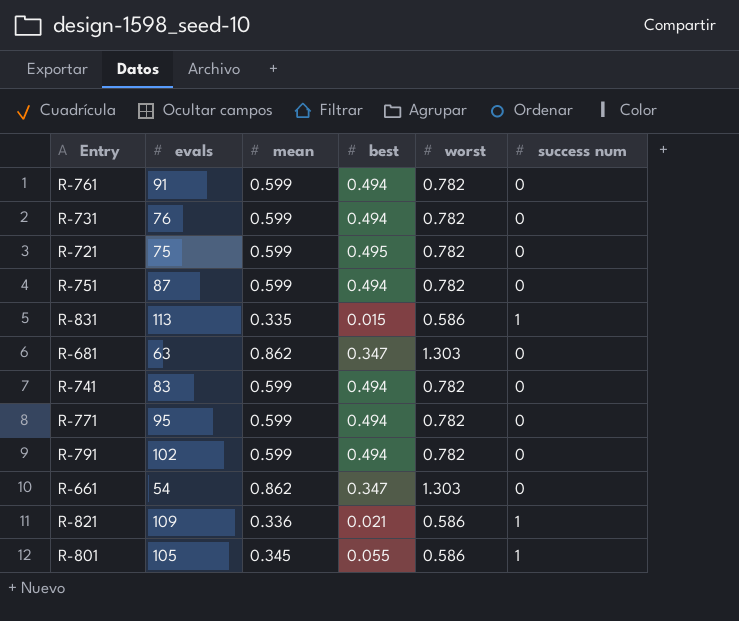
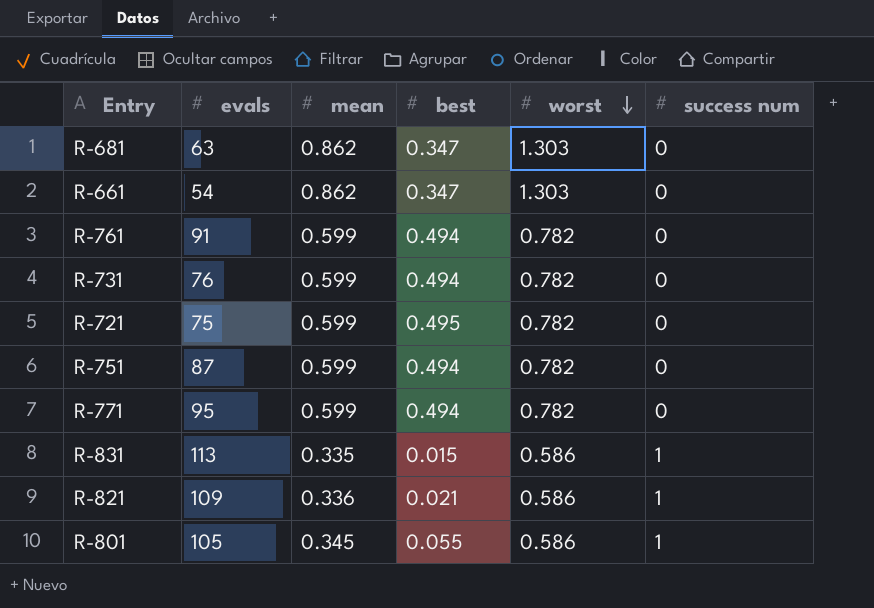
row order: none -> worst descending
row R-741: 83 | 0.599 | 0.494 | 0.782 | 0 -> none
row R-791: 102 | 0.599 | 0.494 | 0.782 | 0 -> none

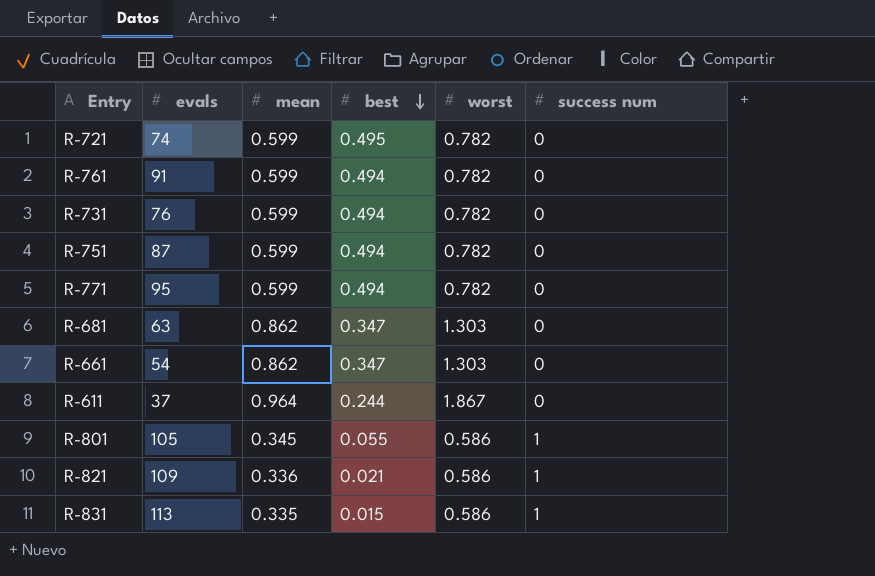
row order: worst descending -> best descending
R-721 | evals: 75 -> 74
row R-611: none -> 37 | 0.964 | 0.244 | 1.867 | 0

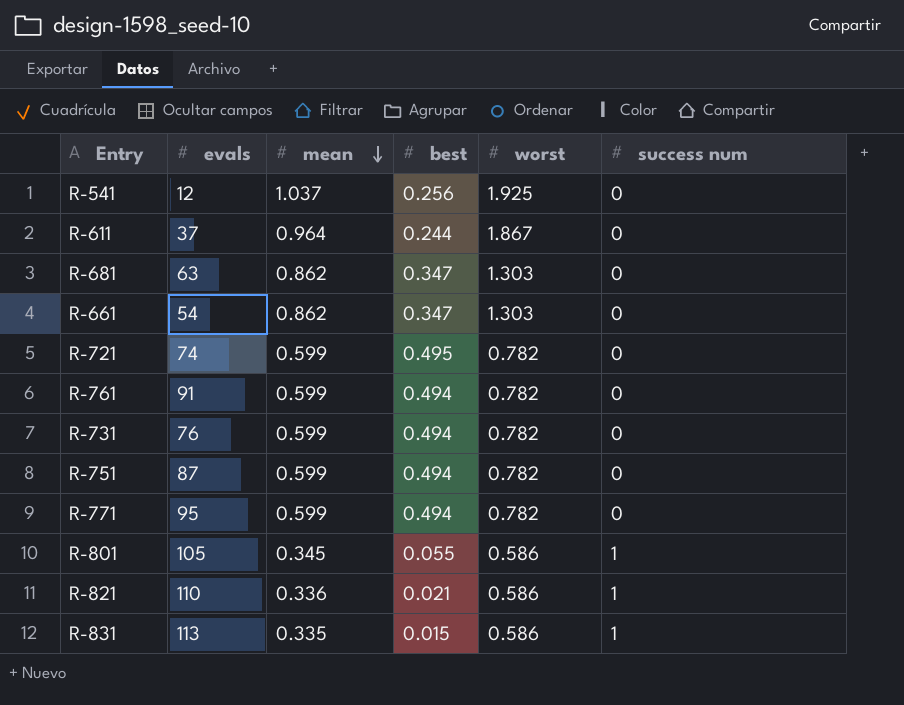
row order: best descending -> mean descending
row R-541: none -> 12 | 1.037 | 0.256 | 1.925 | 0
R-821 | evals: 109 -> 110

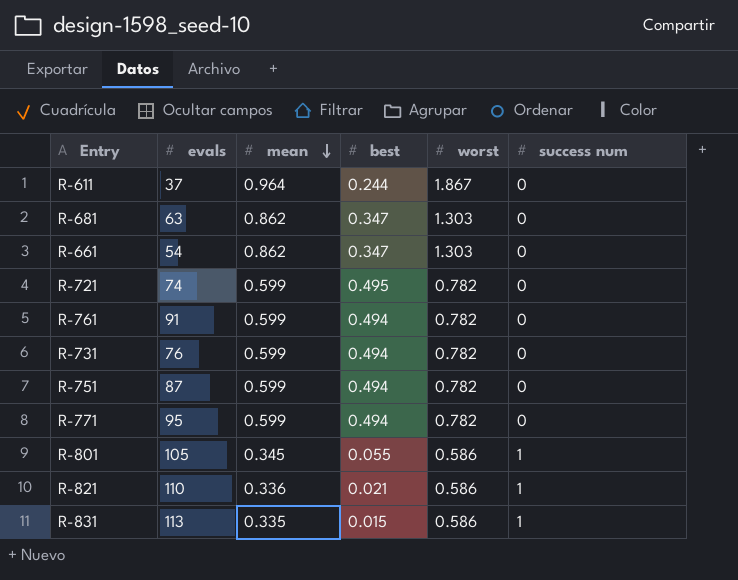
row R-541: 12 | 1.037 | 0.256 | 1.925 | 0 -> none

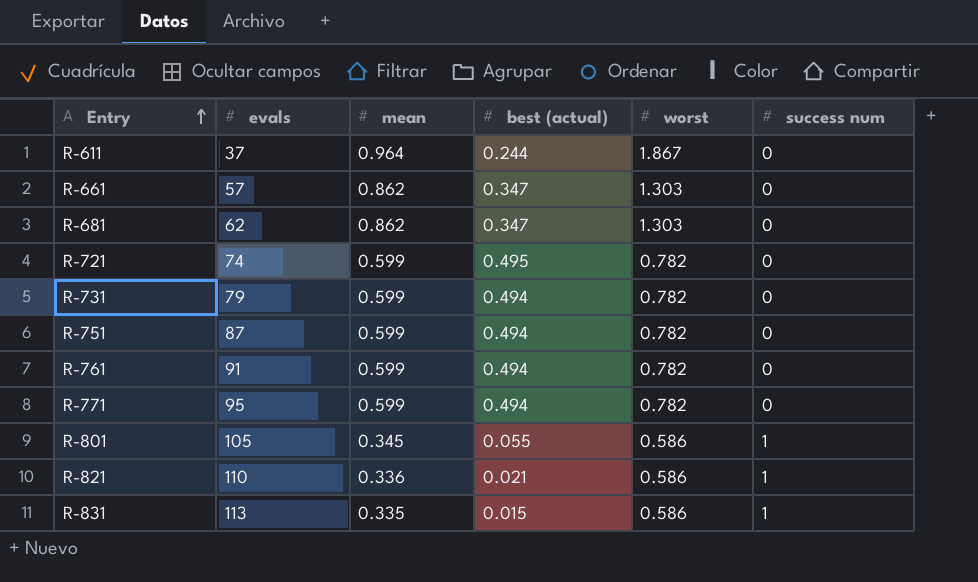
row order: mean descending -> Entry ascending
column name: best -> best (actual)
R-661 | evals: 54 -> 57
R-681 | evals: 63 -> 62
R-731 | evals: 76 -> 79

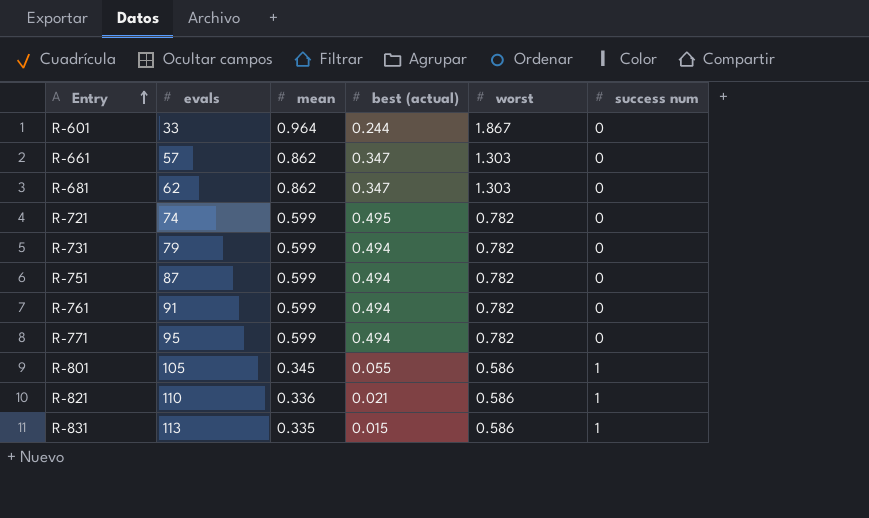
row R-611: 37 | 0.964 | 0.244 | 1.867 | 0 -> none
row R-601: none -> 33 | 0.964 | 0.244 | 1.867 | 0

